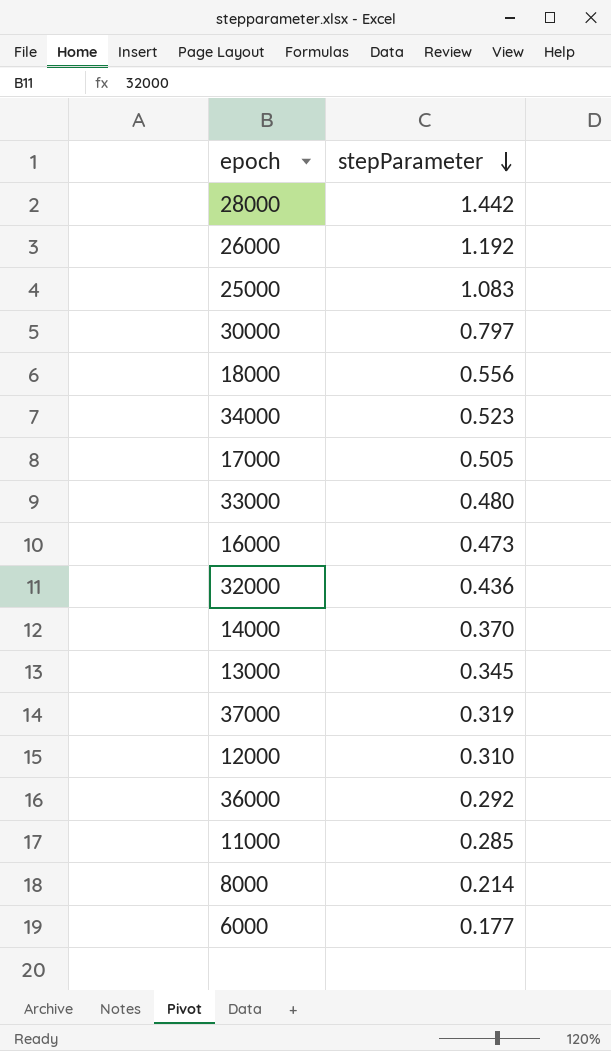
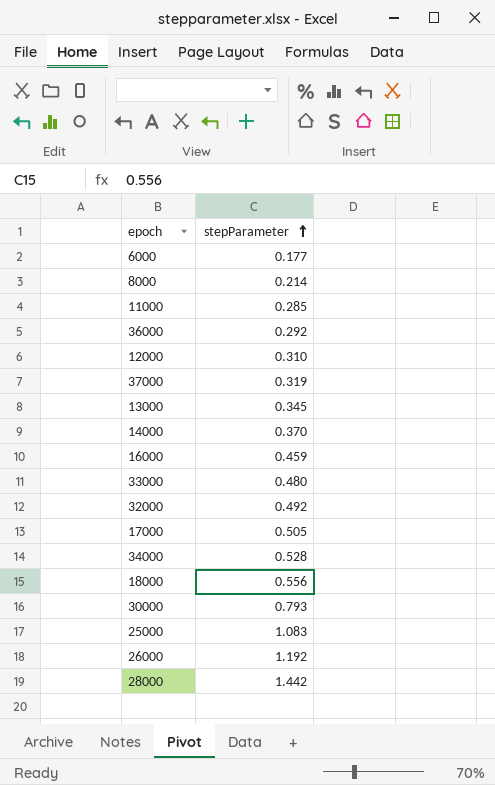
row order: stepParameter descending -> stepParameter ascending
16000 | stepParameter: 0.473 -> 0.459
32000 | stepParameter: 0.436 -> 0.492
34000 | stepParameter: 0.523 -> 0.528
30000 | stepParameter: 0.797 -> 0.793

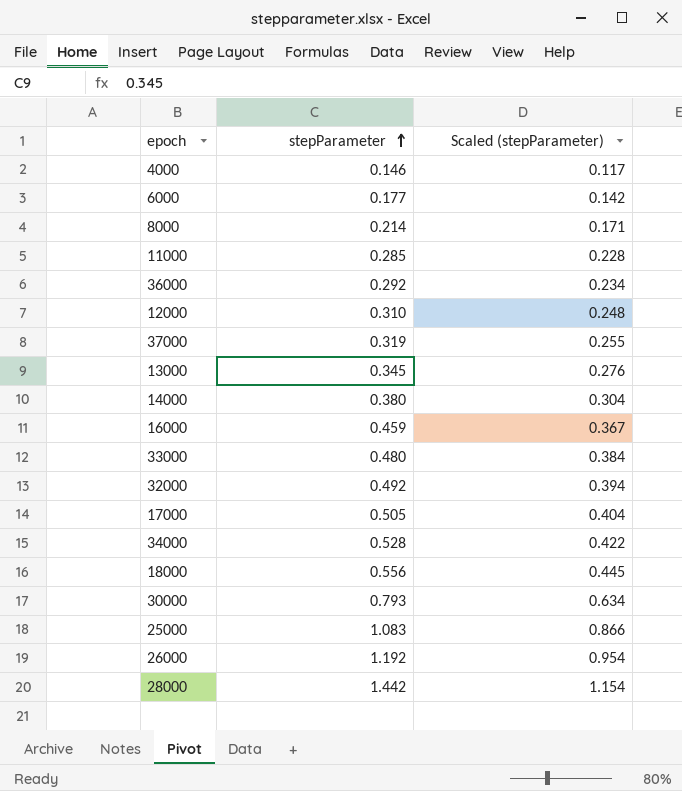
column Scaled (stepParameter) | formula: none -> [stepParameter] * 0.8
row 4000: none -> 0.146 | 0.117
14000 | stepParameter: 0.370 -> 0.380

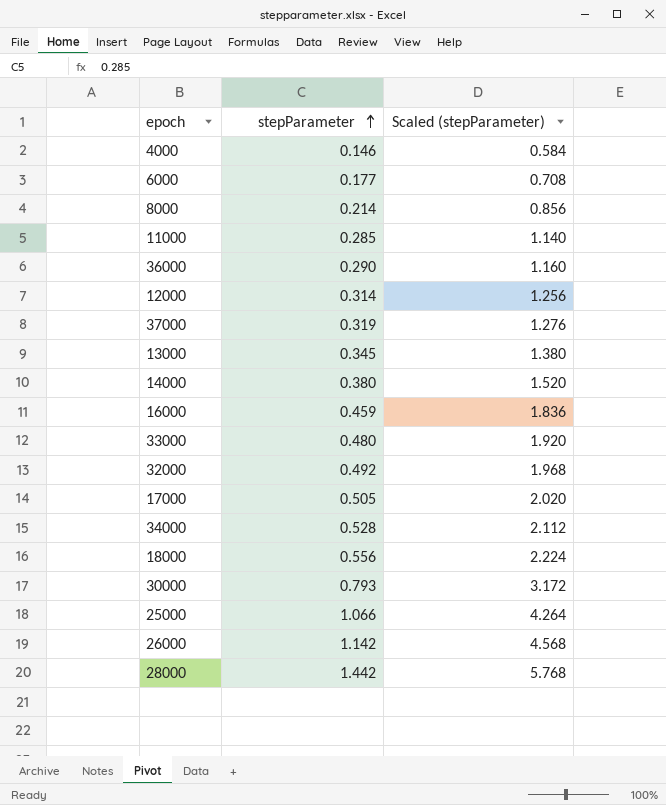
column Scaled (stepParameter) | formula: [stepParameter] * 0.8 -> [stepParameter] * 4
36000 | stepParameter: 0.292 -> 0.290
12000 | stepParameter: 0.310 -> 0.314
25000 | stepParameter: 1.083 -> 1.066
26000 | stepParameter: 1.192 -> 1.142

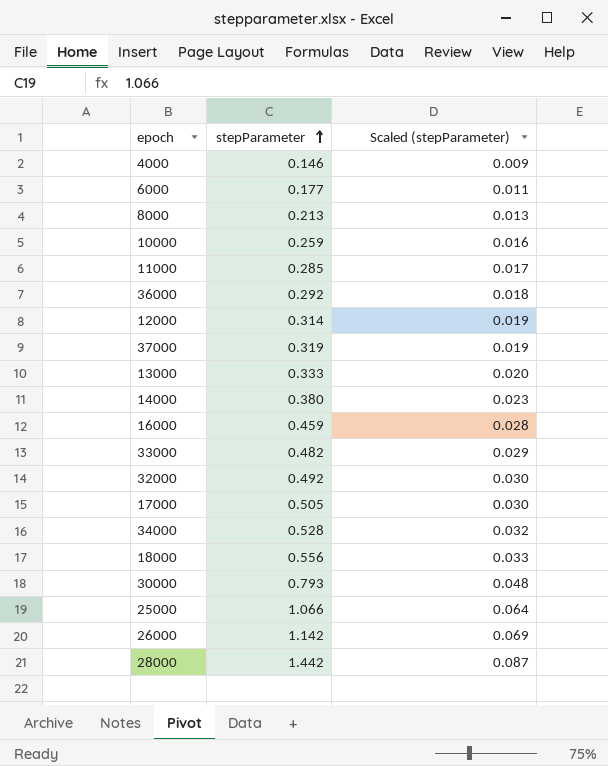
column Scaled (stepParameter) | formula: [stepParameter] * 4 -> [stepParameter] * 0.06
8000 | stepParameter: 0.214 -> 0.213
row 10000: none -> 0.259 | 0.016
36000 | stepParameter: 0.290 -> 0.292
13000 | stepParameter: 0.345 -> 0.333
33000 | stepParameter: 0.480 -> 0.482

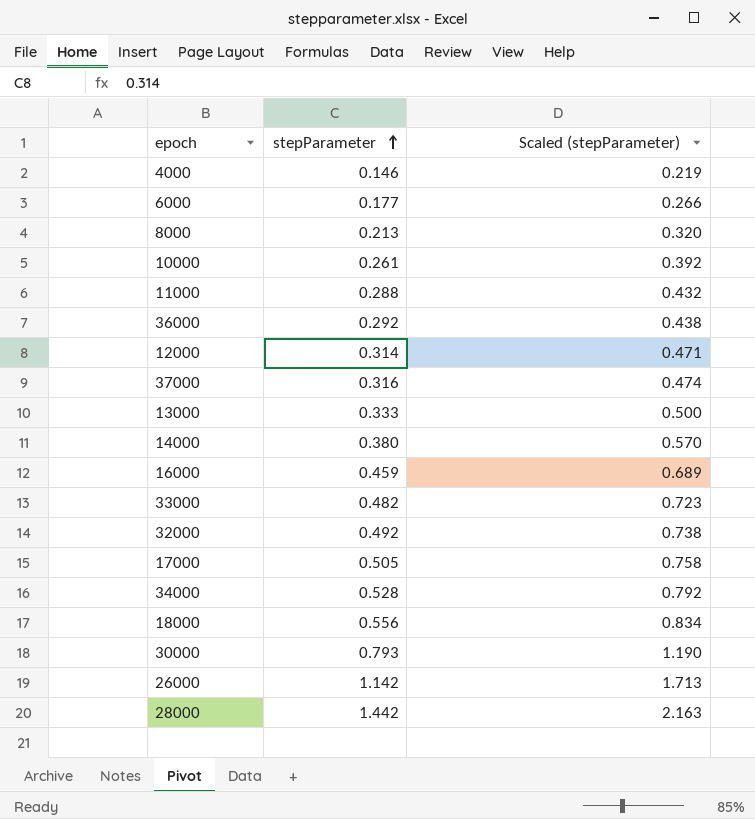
column Scaled (stepParameter) | formula: [stepParameter] * 0.06 -> [stepParameter] * 1.5
row 25000: 1.066 | 0.064 -> none
10000 | stepParameter: 0.259 -> 0.261
11000 | stepParameter: 0.285 -> 0.288
37000 | stepParameter: 0.319 -> 0.316

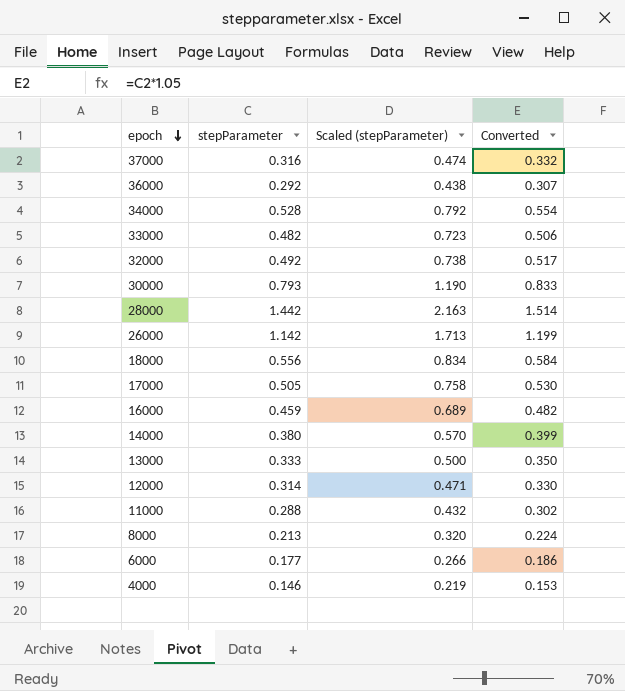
row order: stepParameter ascending -> epoch descending
column Converted | formula: none -> [stepParameter] * 1.05
row 10000: 0.261 | 0.392 -> none

